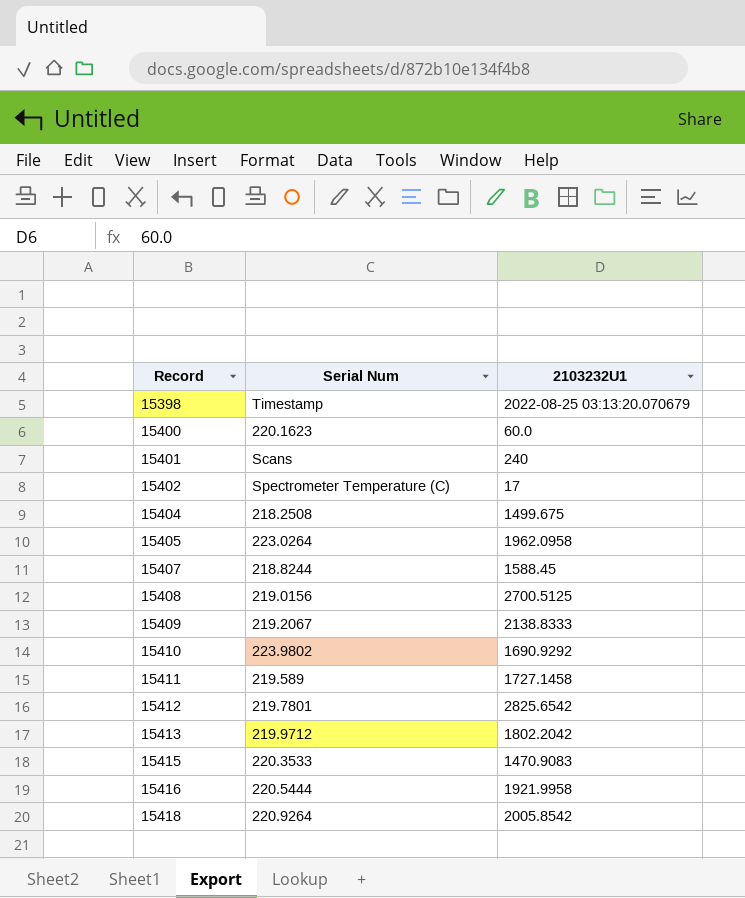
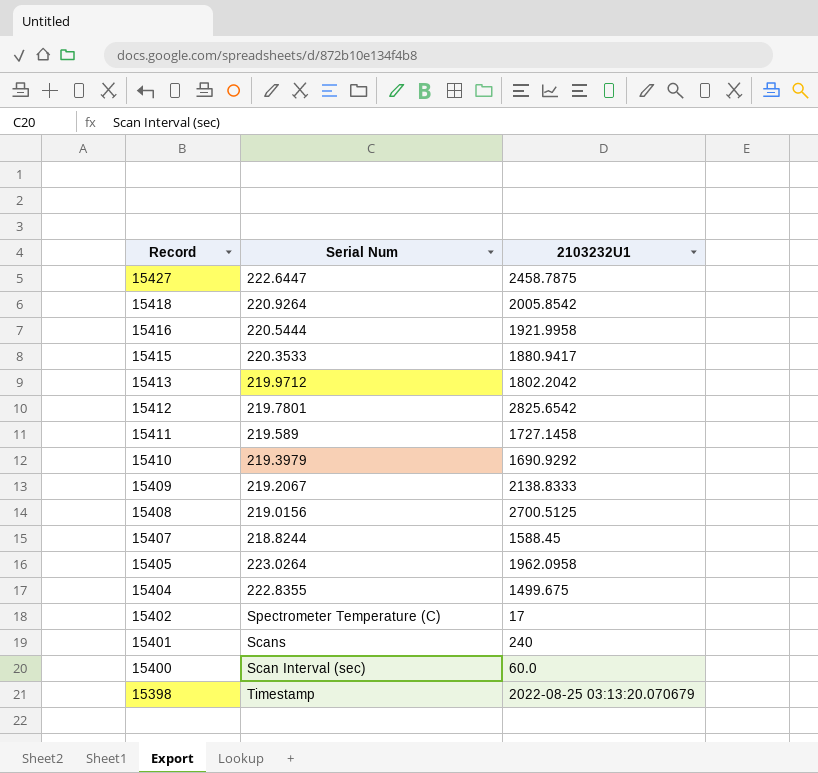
row order: Record ascending -> Record descending
row 15427: none -> 222.6447 | 2458.7875
15415 | 2103232U1: 1470.9083 -> 1880.9417
15410 | Serial Num: 223.9802 -> 219.3979
15404 | Serial Num: 218.2508 -> 222.8355
15400 | Serial Num: 220.1623 -> Scan Interval (sec)

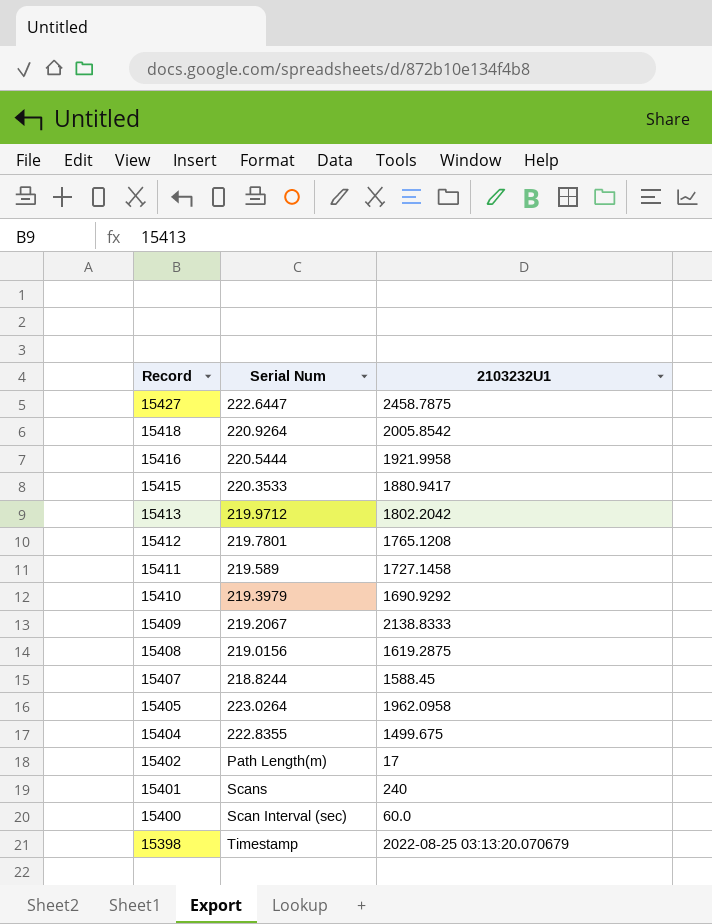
15412 | 2103232U1: 2825.6542 -> 1765.1208
15408 | 2103232U1: 2700.5125 -> 1619.2875
15402 | Serial Num: Spectrometer Temperature (C) -> Path Length(m)

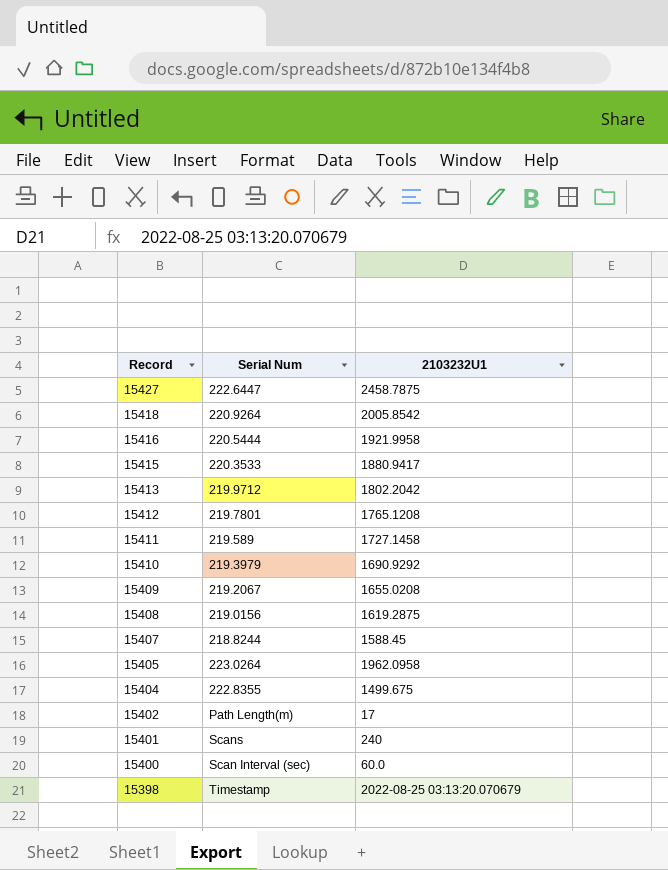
15409 | 2103232U1: 2138.8333 -> 1655.0208

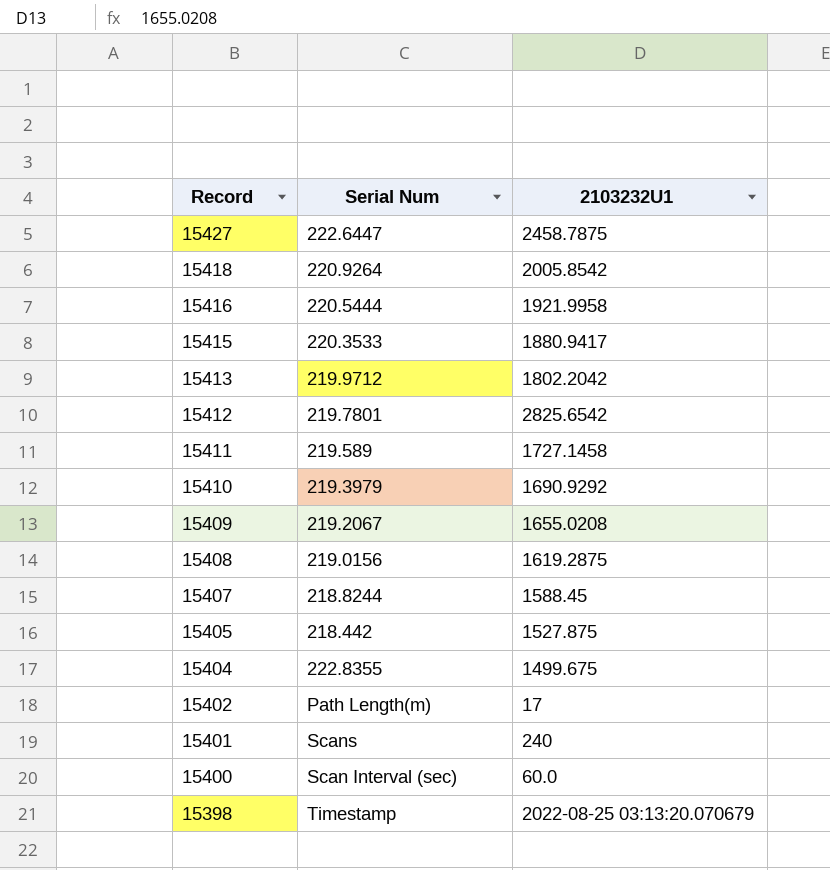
15412 | 2103232U1: 1765.1208 -> 2825.6542
15405 | Serial Num: 223.0264 -> 218.442
15405 | 2103232U1: 1962.0958 -> 1527.875

